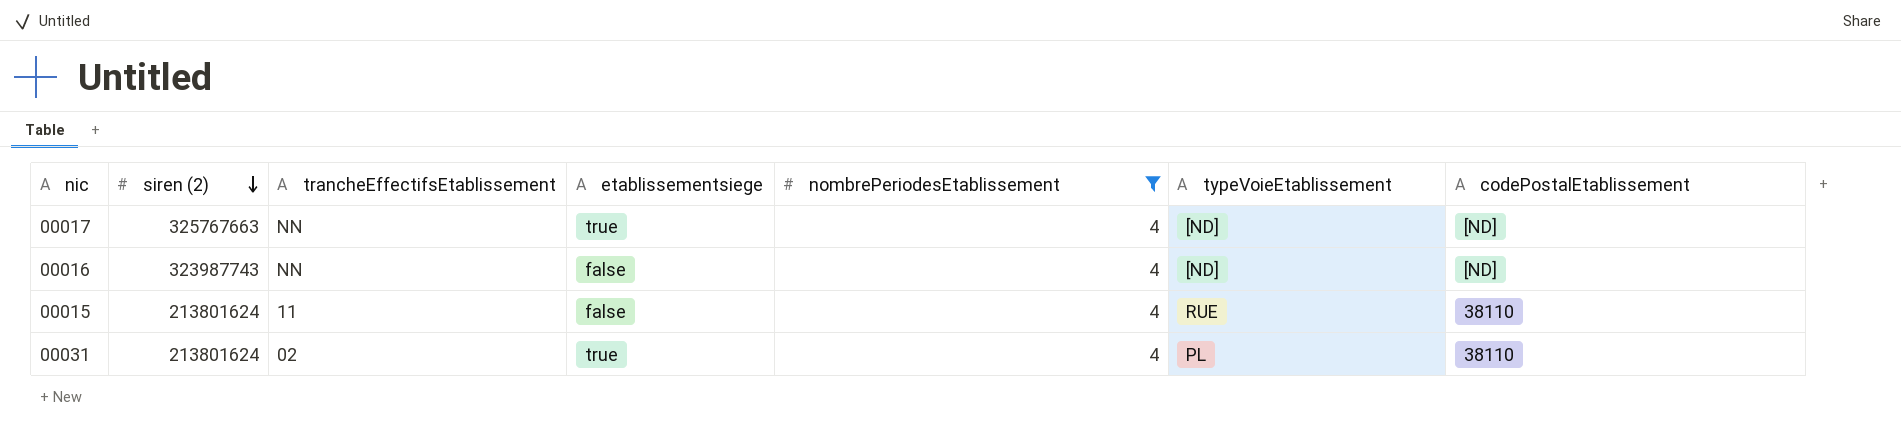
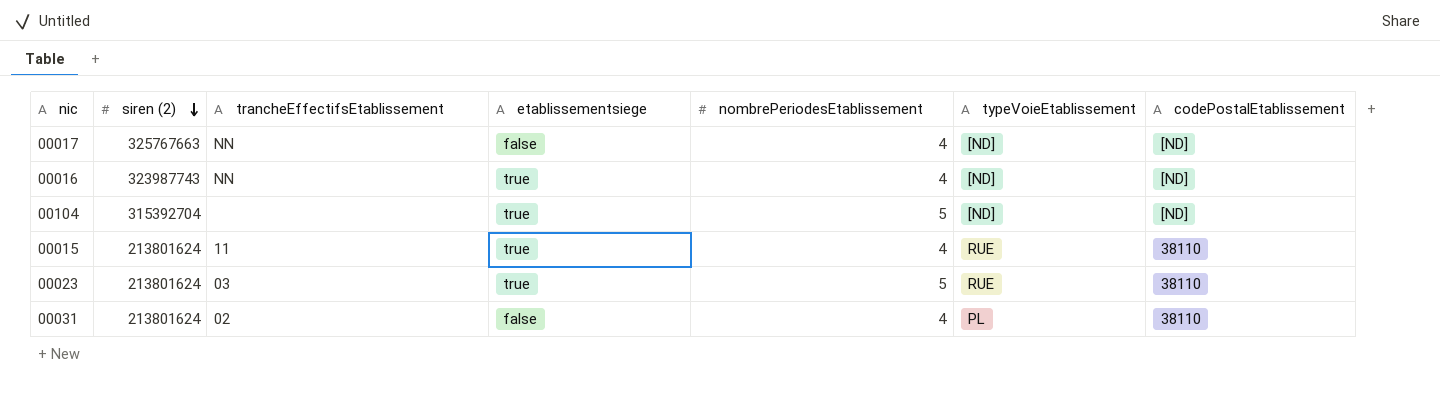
filter: nombrePeriodesEtablissement = 4 -> none
00017 | etablissementsiege: true -> false
00016 | etablissementsiege: false -> true
00015 | etablissementsiege: false -> true
00031 | etablissementsiege: true -> false

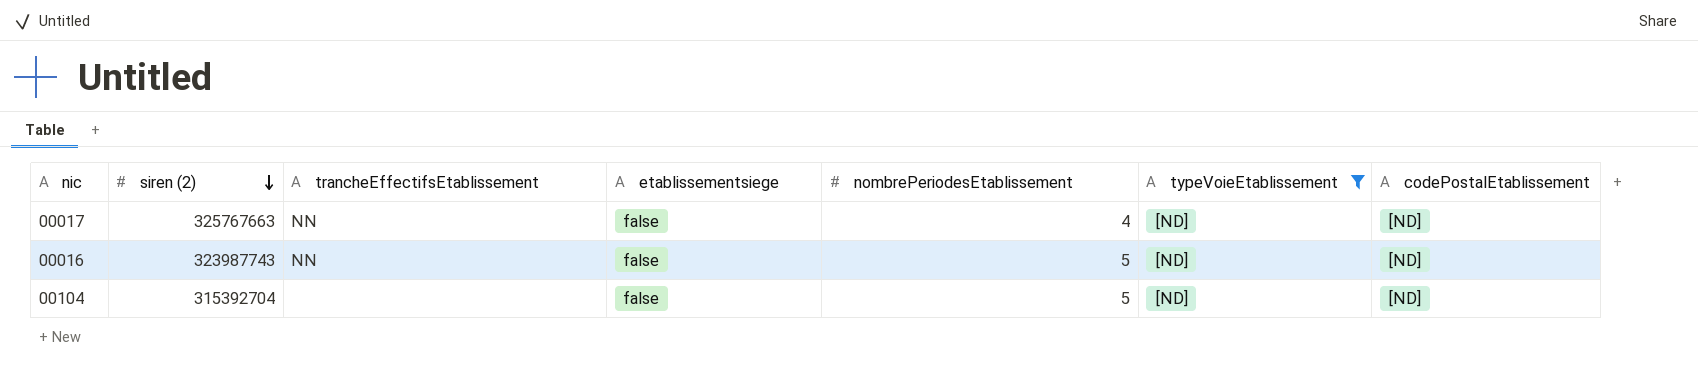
filter: none -> typeVoieEtablissement = [ND]
00016 | etablissementsiege: true -> false
00016 | nombrePeriodesEtablissement: 4 -> 5
00104 | etablissementsiege: true -> false

